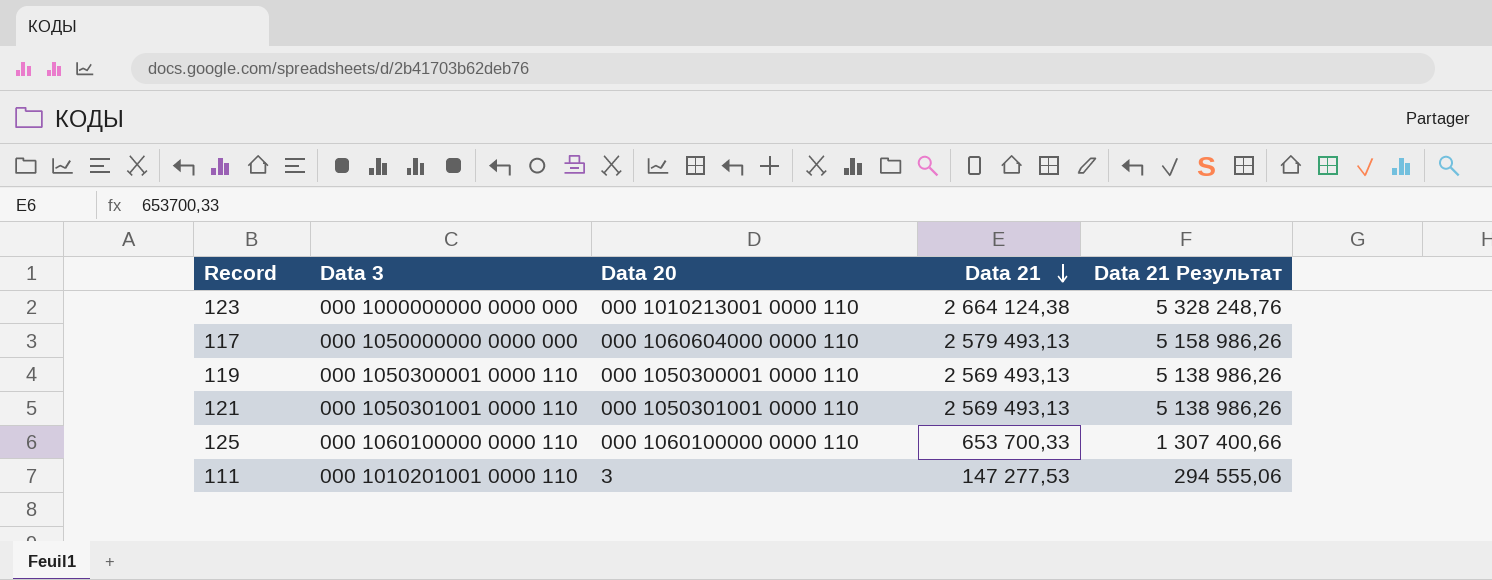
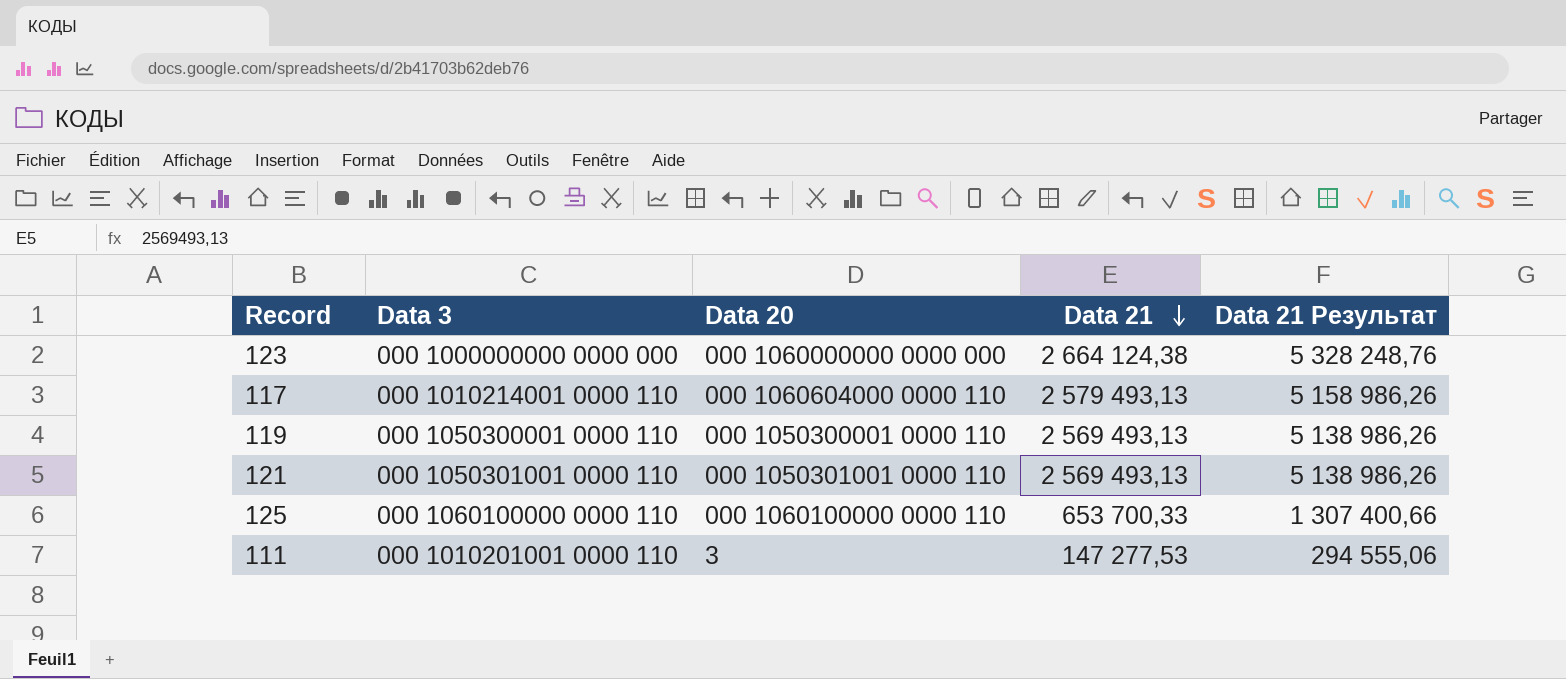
123 | Data 20: 000 1010213001 0000 110 -> 000 1060000000 0000 000
117 | Data 3: 000 1050000000 0000 000 -> 000 1010214001 0000 110

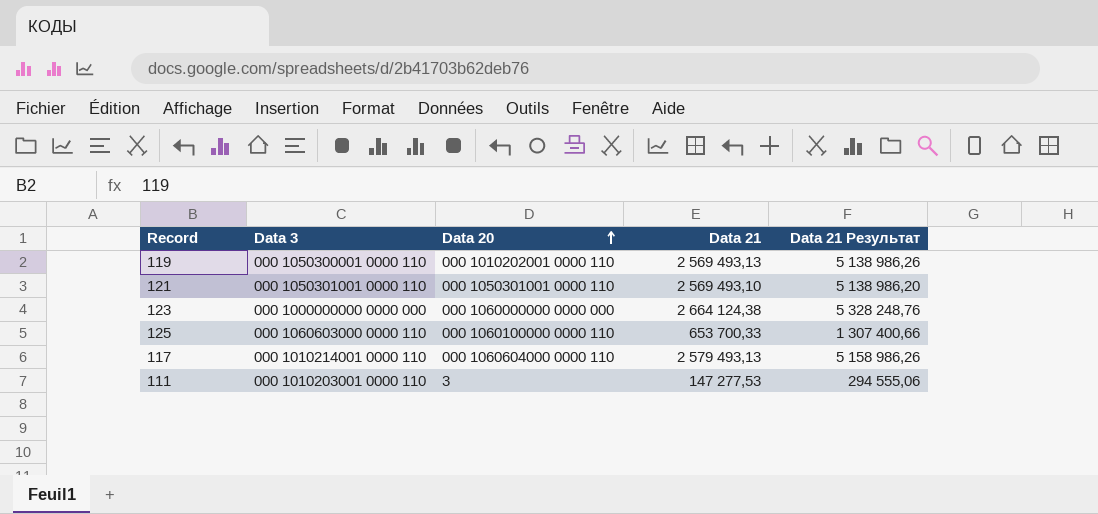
row order: Data 21 descending -> Data 20 ascending
119 | Data 20: 000 1050300001 0000 110 -> 000 1010202001 0000 110
121 | Data 21: 2 569 493,13 -> 2 569 493,10
121 | Data 21 Результат: 5 138 986,26 -> 5 138 986,20
125 | Data 3: 000 1060100000 0000 110 -> 000 1060603000 0000 110
111 | Data 3: 000 1010201001 0000 110 -> 000 1010203001 0000 110

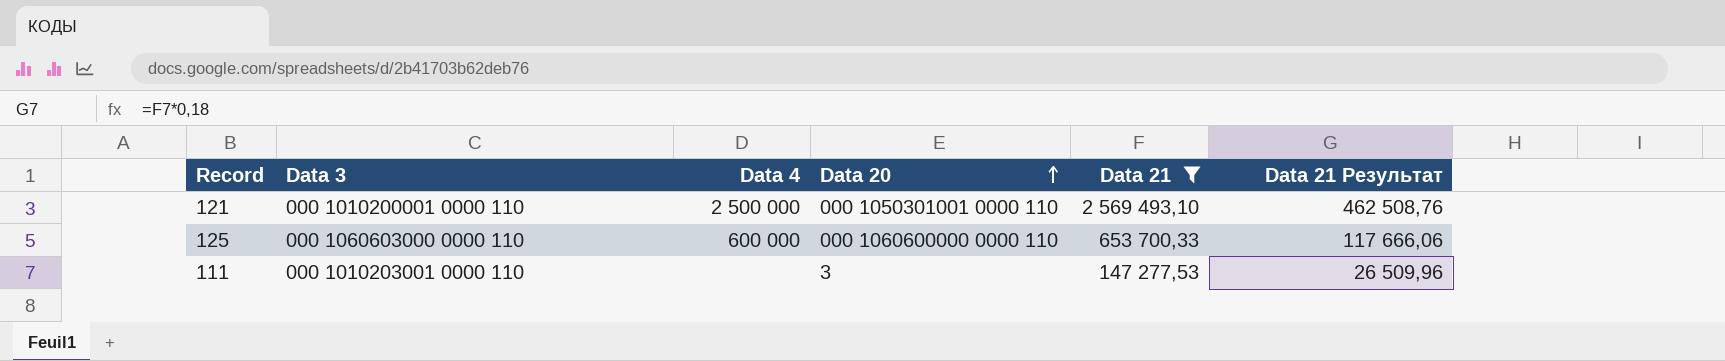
filter: none -> Data 21 <= 2 569 493,10
column Data 4 | position: none -> 3
column Data 21 Результат | formula: [Data 21] * 2 -> [Data 21] * 0,18
121 | Data 3: 000 1050301001 0000 110 -> 000 1010200001 0000 110
125 | Data 20: 000 1060100000 0000 110 -> 000 1060600000 0000 110

